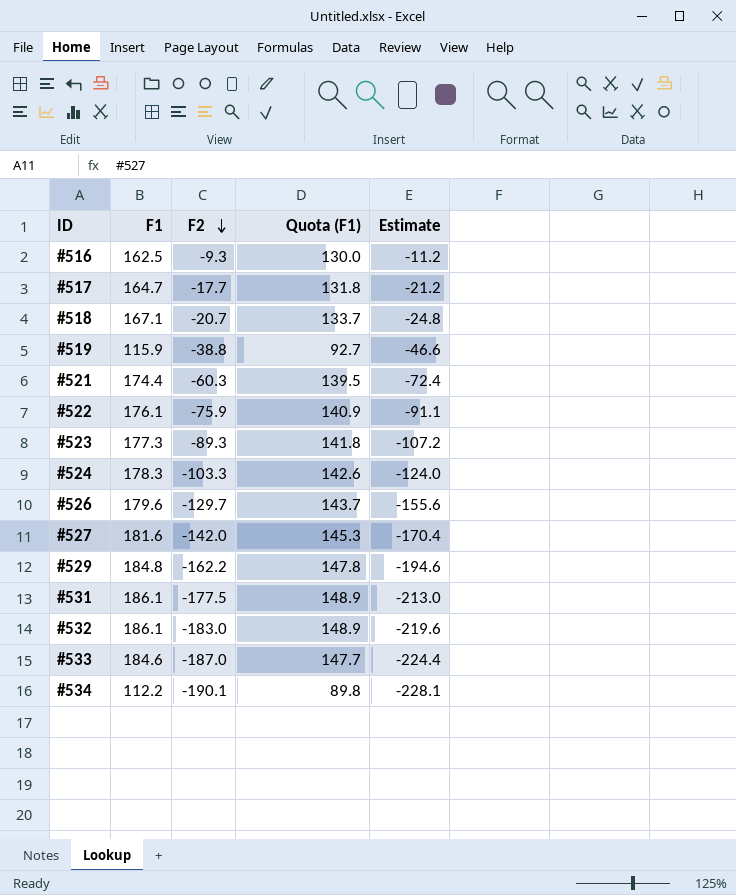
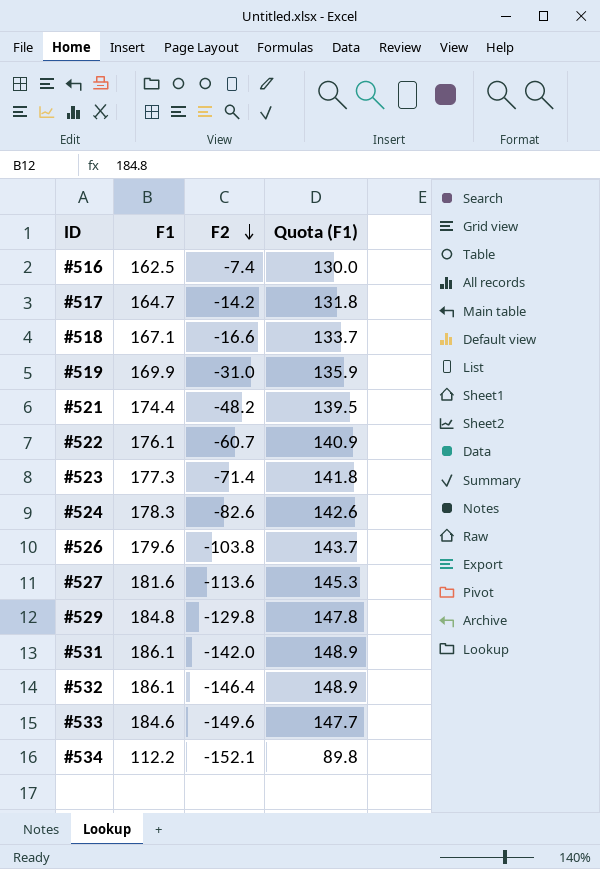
column Estimate | formula: [F2] * 1.2 -> none
#516 | F2: -9.3 -> -7.4
#517 | F2: -17.7 -> -14.2
#518 | F2: -20.7 -> -16.6
#519 | F1: 115.9 -> 169.9
#519 | F2: -38.8 -> -31.0
#519 | Quota (F1): 92.7 -> 135.9
#521 | F2: -60.3 -> -48.2
#522 | F2: -75.9 -> -60.7
#523 | F2: -89.3 -> -71.4
#524 | F2: -103.3 -> -82.6
#526 | F2: -129.7 -> -103.8
#527 | F2: -142.0 -> -113.6
#529 | F2: -162.2 -> -129.8
#531 | F2: -177.5 -> -142.0
#532 | F2: -183.0 -> -146.4
#533 | F2: -187.0 -> -149.6
#534 | F2: -190.1 -> -152.1

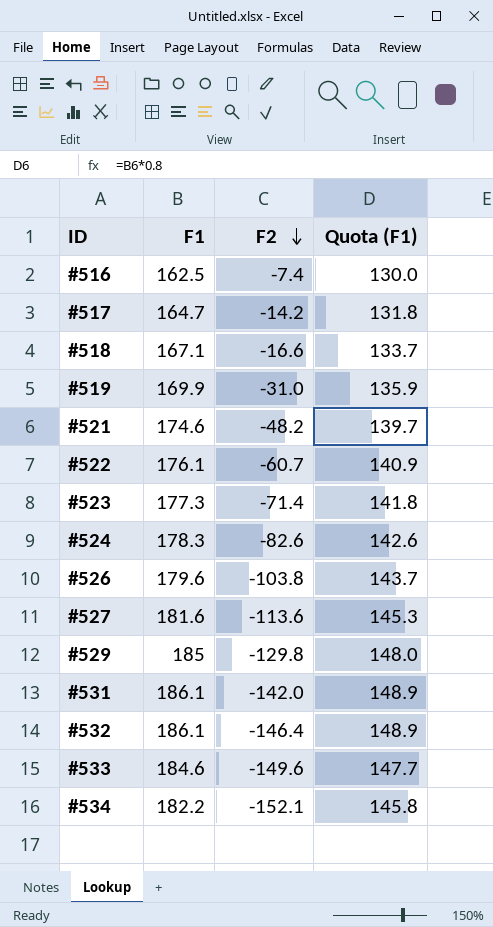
#521 | F1: 174.4 -> 174.6
#521 | Quota (F1): 139.5 -> 139.7
#529 | F1: 184.8 -> 185
#529 | Quota (F1): 147.8 -> 148.0
#534 | F1: 112.2 -> 182.2
#534 | Quota (F1): 89.8 -> 145.8

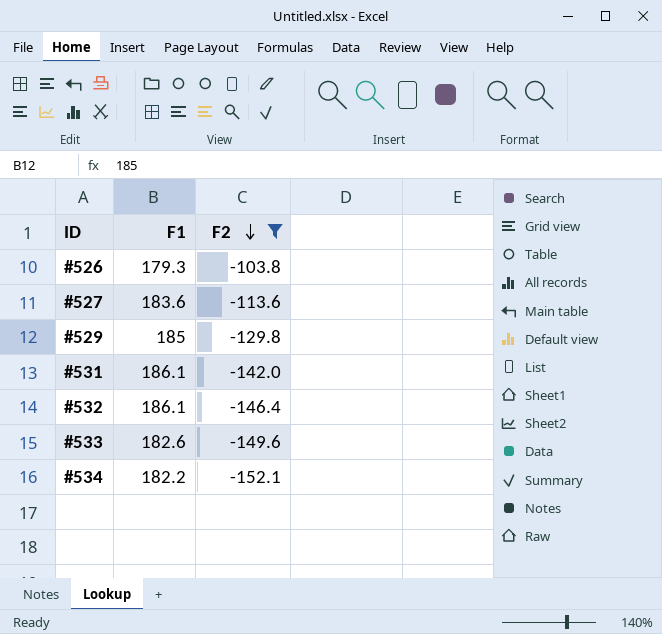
filter: none -> F2 <= -103.8
column Quota (F1) | formula: [F1] * 0.8 -> none
#526 | F1: 179.6 -> 179.3
#527 | F1: 181.6 -> 183.6
#533 | F1: 184.6 -> 182.6

